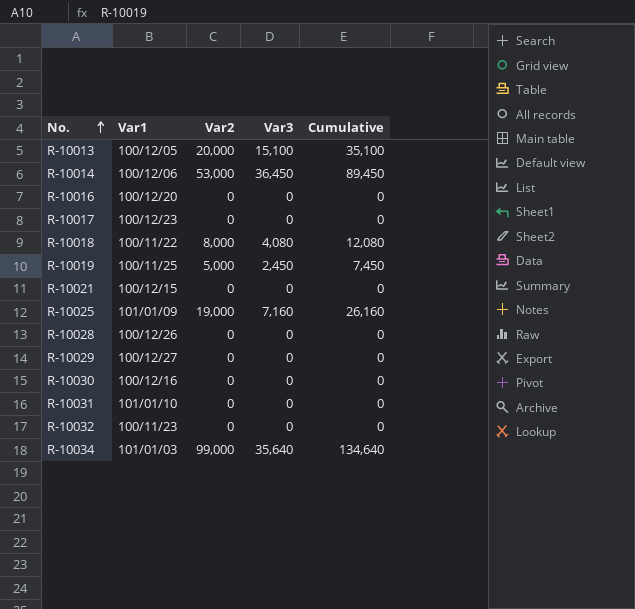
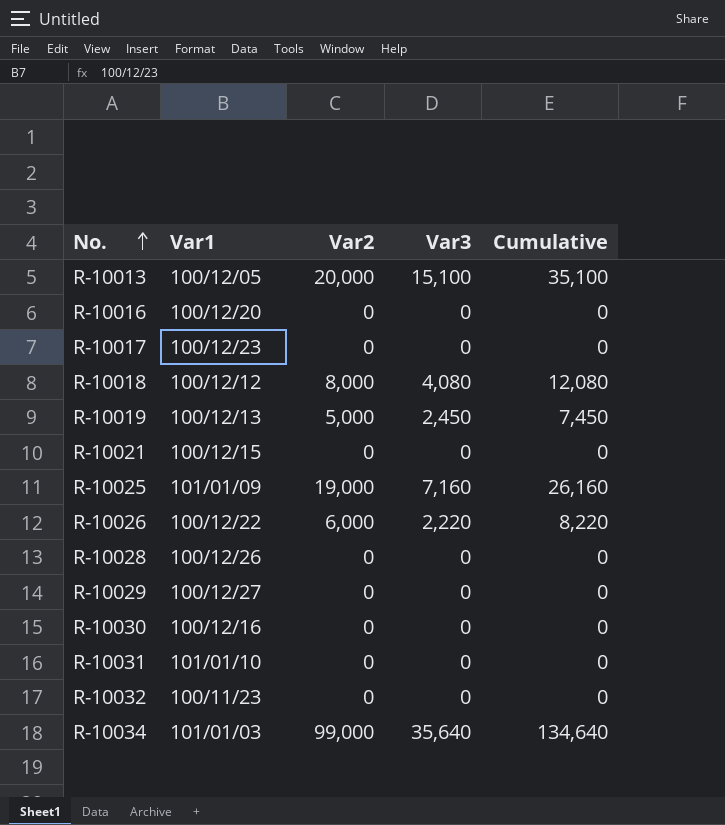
row R-10014: 100/12/06 | 53,000 | 36,450 | 89,450 -> none
R-10018 | Var1: 100/11/22 -> 100/12/12
R-10019 | Var1: 100/11/25 -> 100/12/13
row R-10026: none -> 100/12/22 | 6,000 | 2,220 | 8,220

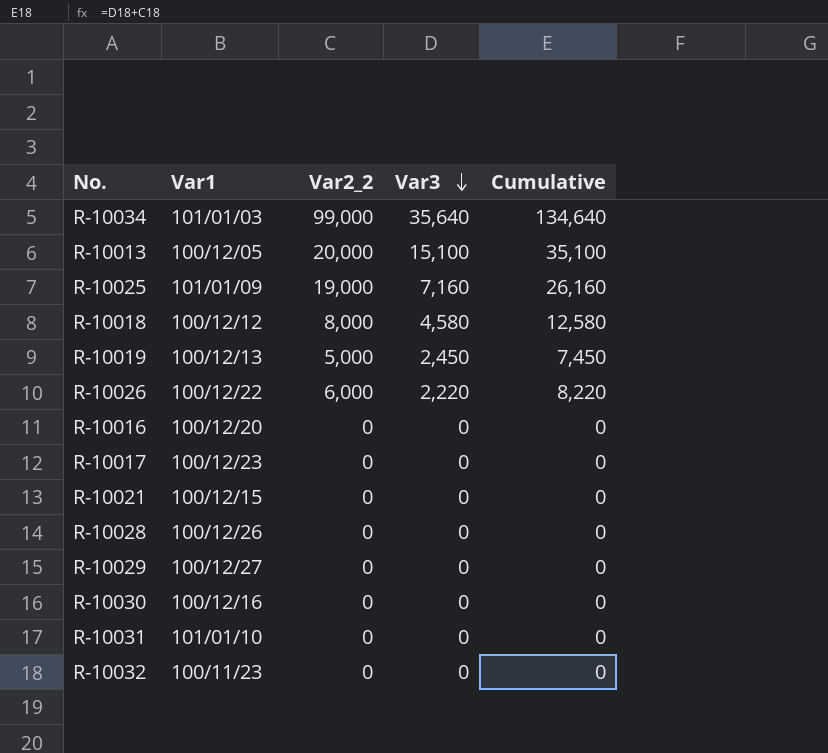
row order: No. ascending -> Var3 descending
column name: Var2 -> Var2_2
R-10018 | Var3: 4,080 -> 4,580
R-10018 | Cumulative: 12,080 -> 12,580

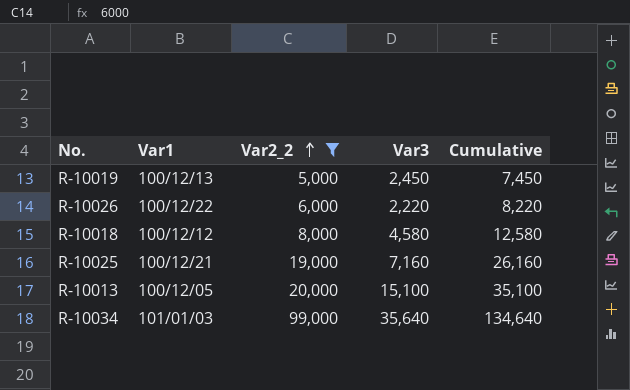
filter: none -> Var2_2 != 0
row order: Var3 descending -> Var2_2 ascending
R-10025 | Var1: 101/01/09 -> 100/12/21

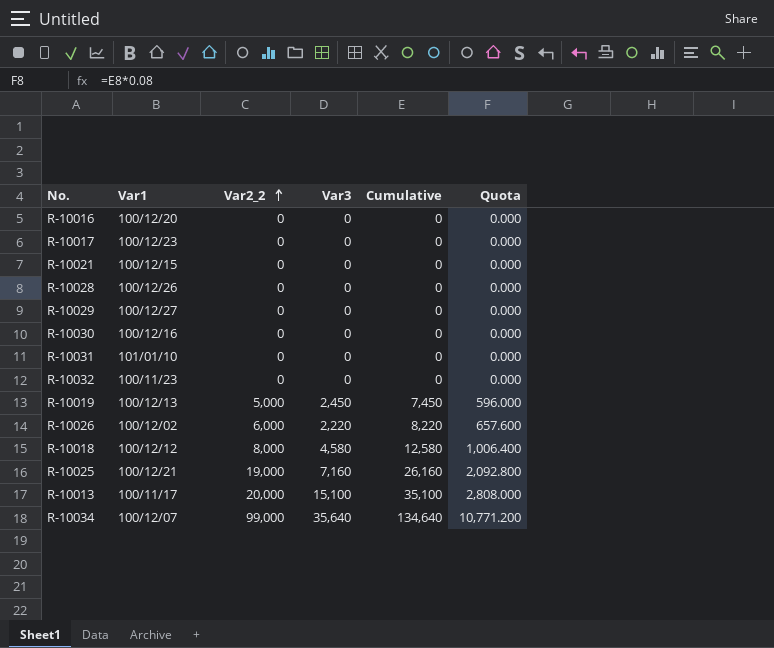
filter: Var2_2 != 0 -> none
column Quota | formula: none -> [Cumulative] * 0.08
R-10026 | Var1: 100/12/22 -> 100/12/02
R-10013 | Var1: 100/12/05 -> 100/11/17
R-10034 | Var1: 101/01/03 -> 100/12/07

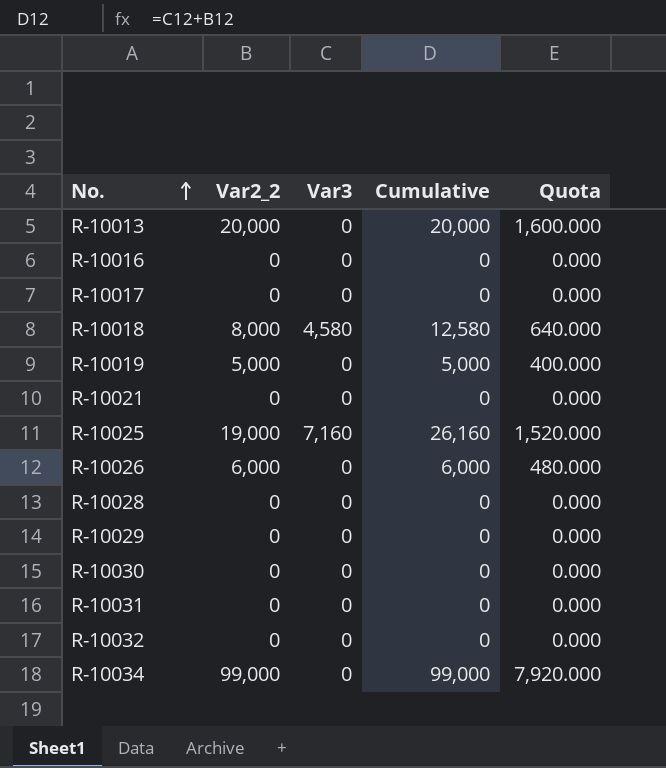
row order: Var2_2 ascending -> No. ascending
column Var1 | position: 2 -> none
column Quota | formula: [Cumulative] * 0.08 -> [Var2_2] * 0.08
R-10013 | Var3: 15,100 -> 0
R-10013 | Cumulative: 35,100 -> 20,000
R-10019 | Var3: 2,450 -> 0
R-10019 | Cumulative: 7,450 -> 5,000
R-10026 | Var3: 2,220 -> 0
R-10026 | Cumulative: 8,220 -> 6,000
R-10034 | Var3: 35,640 -> 0
R-10034 | Cumulative: 134,640 -> 99,000

